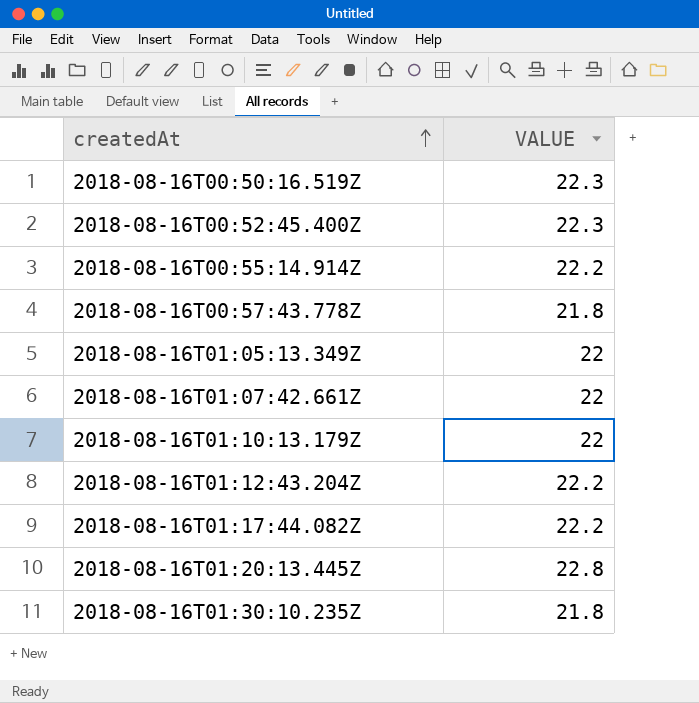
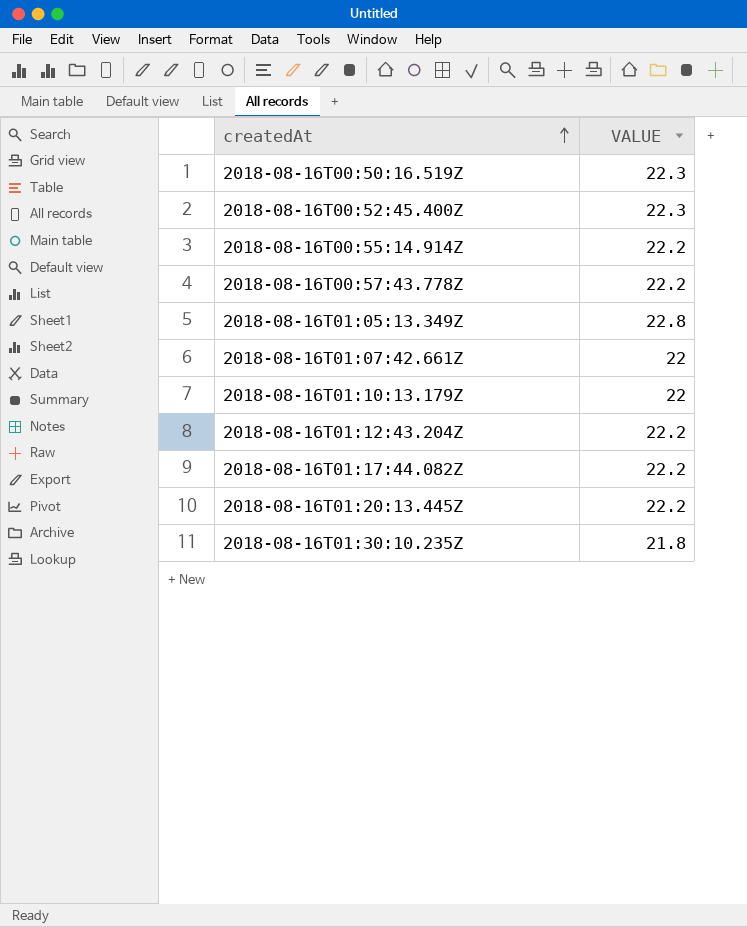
2018-08-16T00:57:43.778Z | VALUE: 21.8 -> 22.2
2018-08-16T01:05:13.349Z | VALUE: 22 -> 22.8
2018-08-16T01:20:13.445Z | VALUE: 22.8 -> 22.2

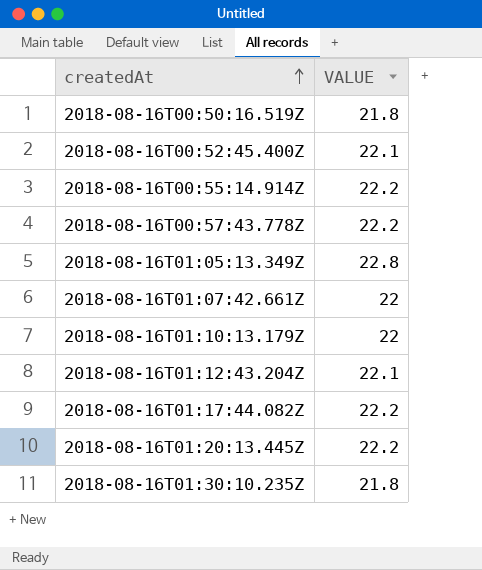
2018-08-16T00:50:16.519Z | VALUE: 22.3 -> 21.8
2018-08-16T00:52:45.400Z | VALUE: 22.3 -> 22.1
2018-08-16T01:12:43.204Z | VALUE: 22.2 -> 22.1

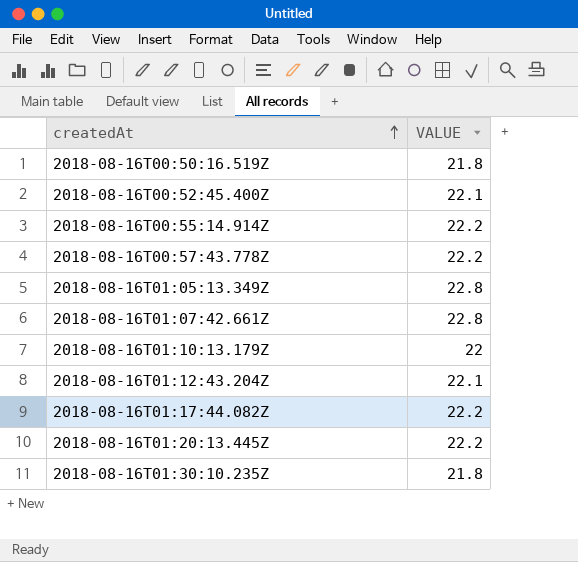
2018-08-16T01:07:42.661Z | VALUE: 22 -> 22.8

